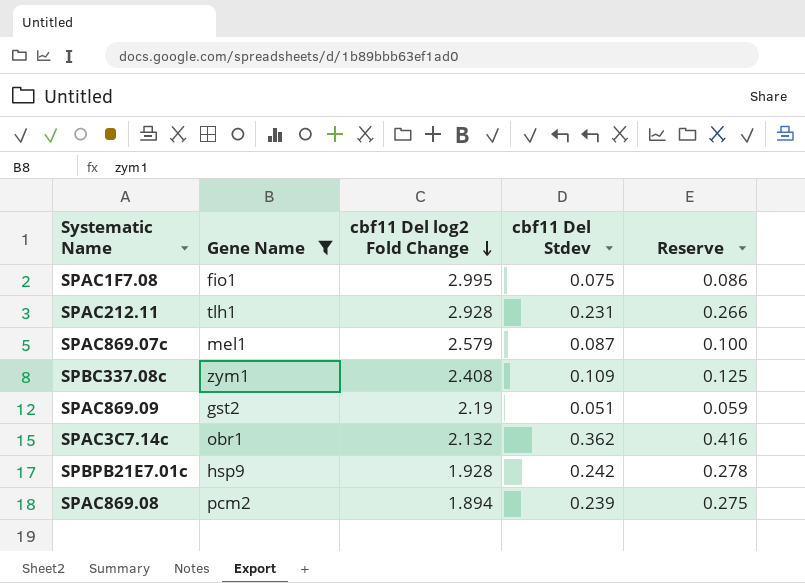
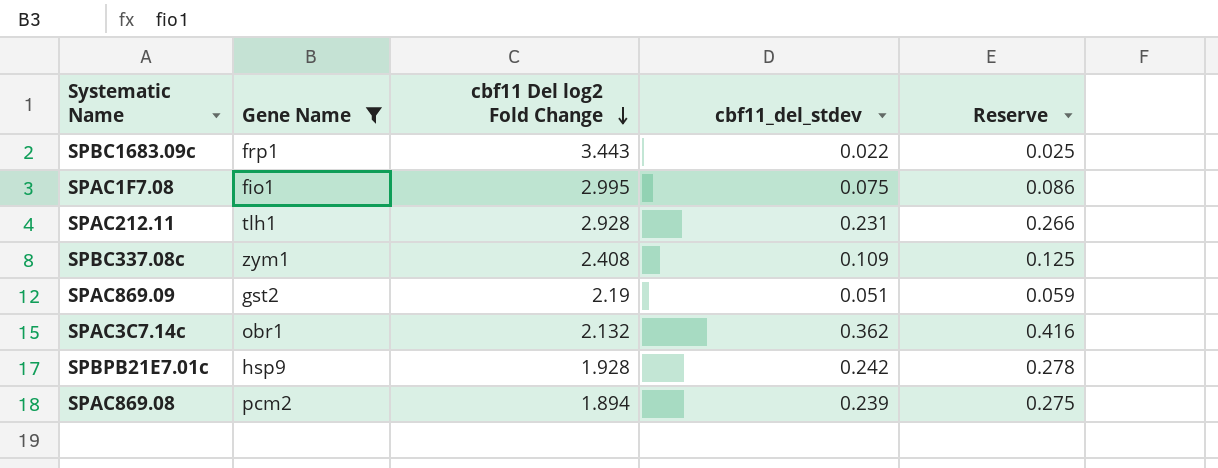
column name: cbf11 Del Stdev -> cbf11_del_stdev
row SPAC869.07c: mel1 | 2.579 | 0.087 | 0.100 -> none
row SPBC1683.09c: none -> frp1 | 3.443 | 0.022 | 0.025

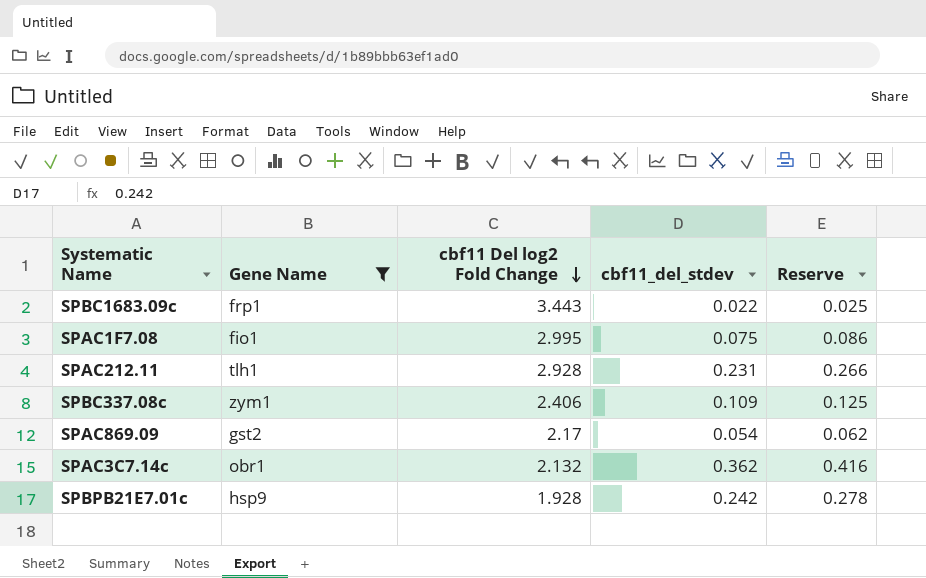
row SPAC869.08: pcm2 | 1.894 | 0.239 | 0.275 -> none
SPBC337.08c | cbf11 Del log2 Fold Change: 2.408 -> 2.406
SPAC869.09 | cbf11 Del log2 Fold Change: 2.19 -> 2.17
SPAC869.09 | cbf11_del_stdev: 0.051 -> 0.054
SPAC869.09 | Reserve: 0.059 -> 0.062

